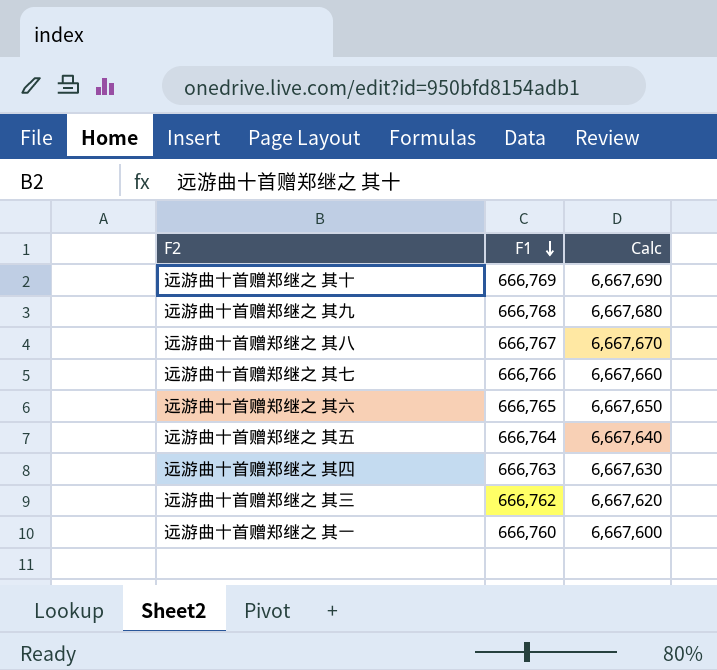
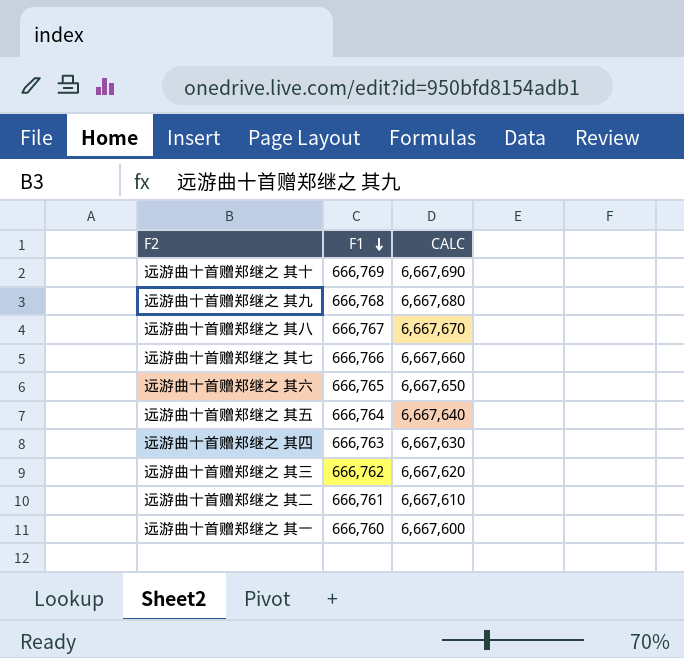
column name: Calc -> CALC
row 远游曲十首赠郑继之 其二: none -> 666,761 | 6,667,610

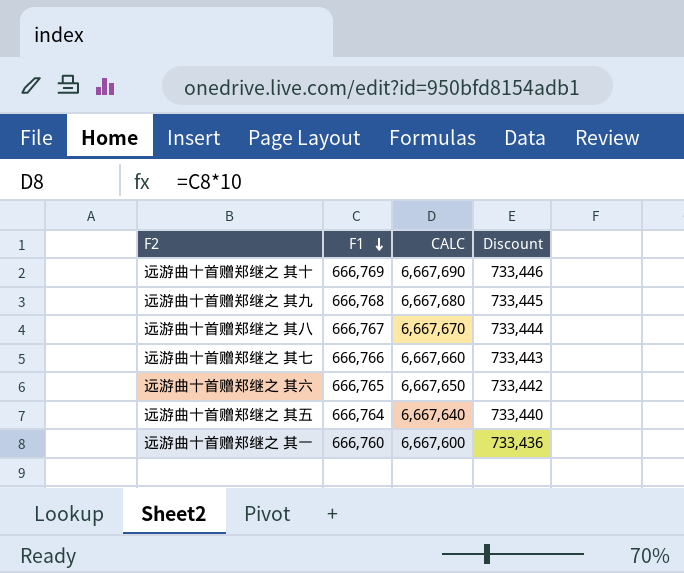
column Discount | formula: none -> [F1] * 1.1
row 远游曲十首赠郑继之 其四: 666,763 | 6,667,630 -> none
row 远游曲十首赠郑继之 其三: 666,762 | 6,667,620 -> none
row 远游曲十首赠郑继之 其二: 666,761 | 6,667,610 -> none

